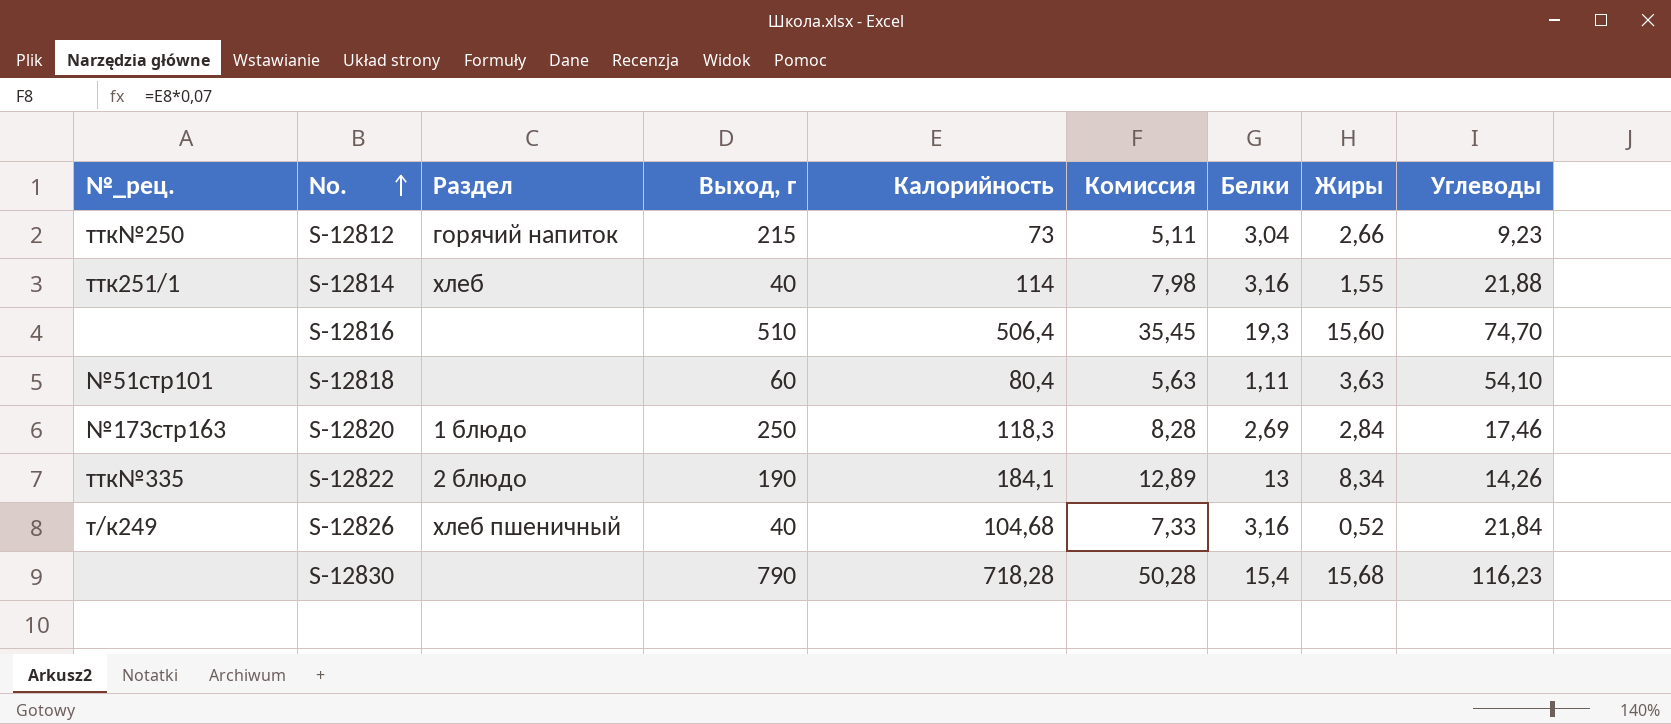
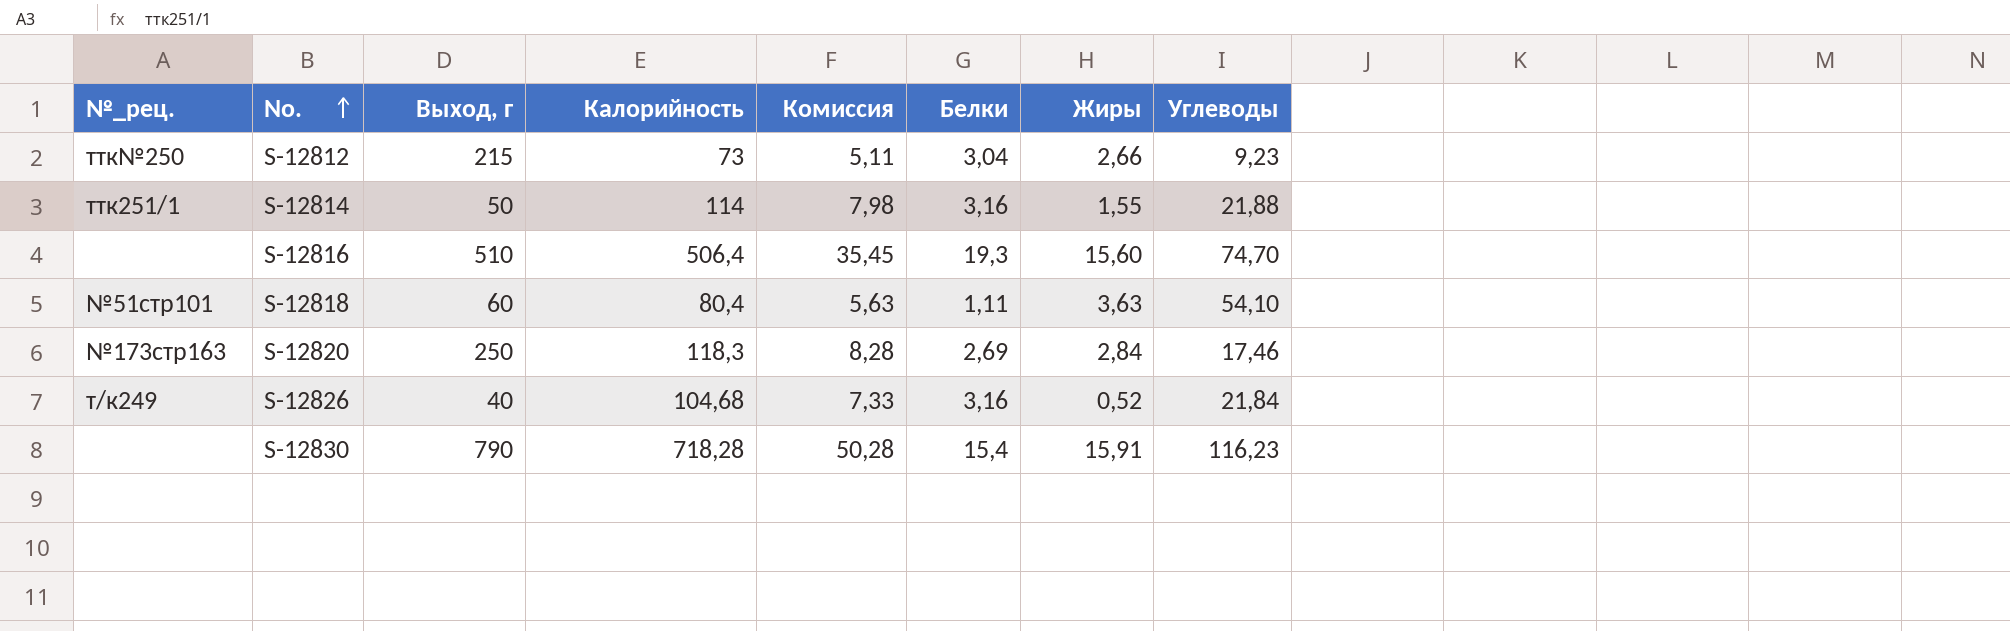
column Раздел | position: 3 -> none
row S-12822: ттк№335 | 2 блюдо | 190 | 184,1 | 12,89 | 13 | 8,34 | 14,26 -> none
S-12814 | Выход, г: 40 -> 50
S-12830 | Жиры: 15,68 -> 15,91

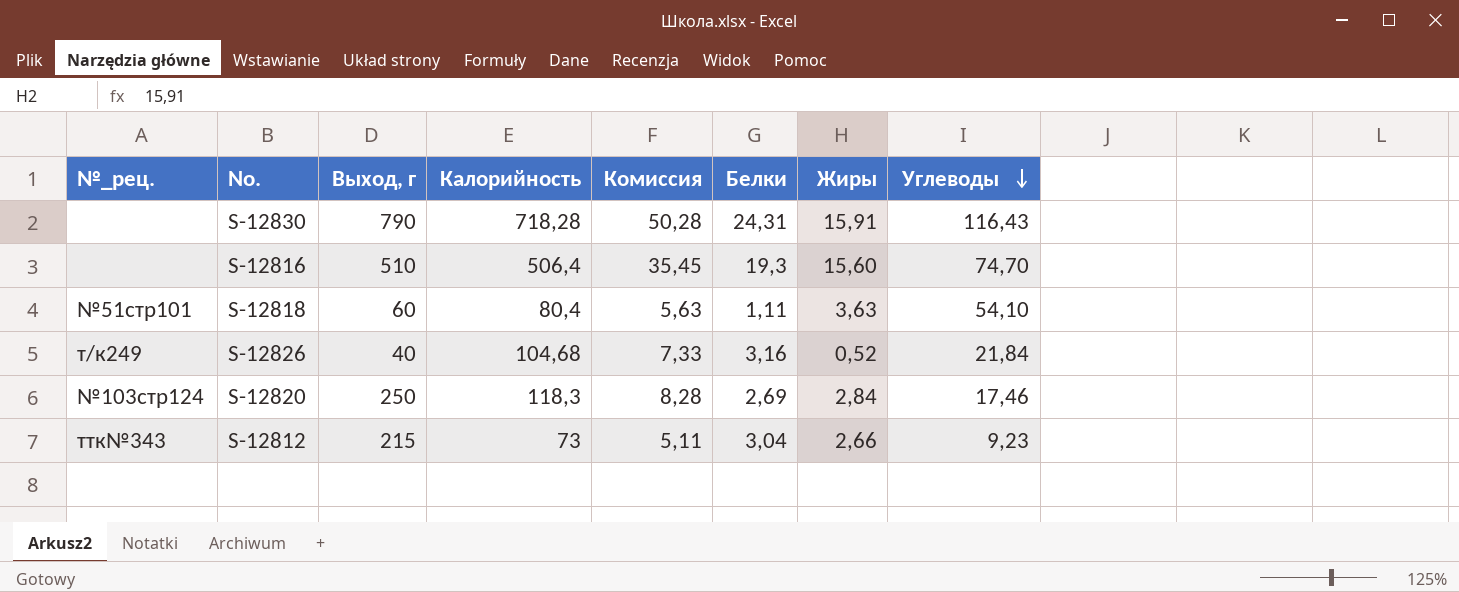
row order: No. ascending -> Углеводы descending
row S-12814: ттк251/1 | 50 | 114 | 7,98 | 3,16 | 1,55 | 21,88 -> none
S-12830 | Белки: 15,4 -> 24,31
S-12830 | Углеводы: 116,23 -> 116,43
S-12820 | №_рец.: №173стр163 -> №103стр124
S-12812 | №_рец.: ттк№250 -> ттк№343

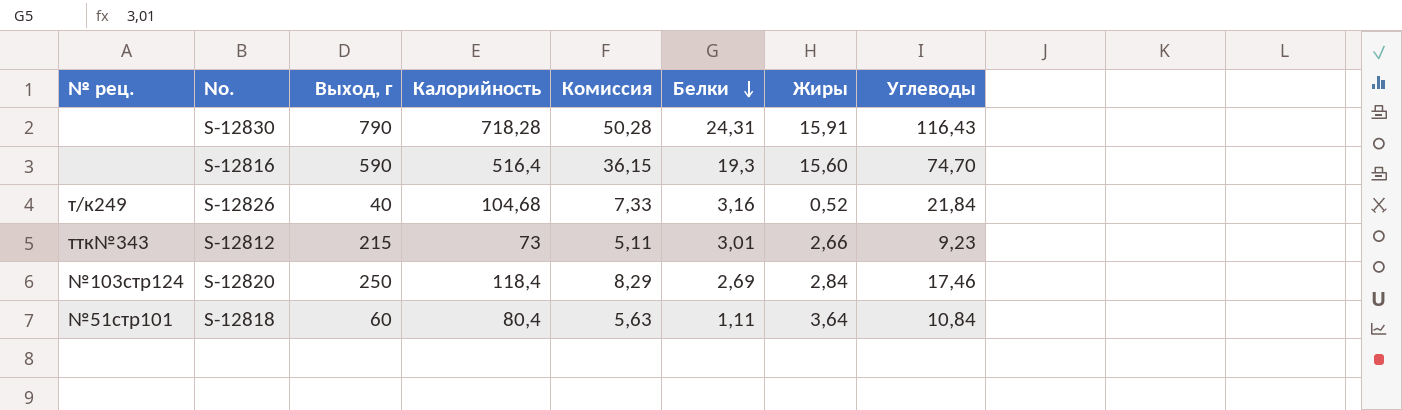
row order: Углеводы descending -> Белки descending
column name: №_рец. -> № рец.
S-12816 | Выход, г: 510 -> 590
S-12816 | Калорийность: 506,4 -> 516,4
S-12816 | Комиссия: 35,45 -> 36,15
S-12812 | Белки: 3,04 -> 3,01
S-12820 | Калорийность: 118,3 -> 118,4
S-12820 | Комиссия: 8,28 -> 8,29
S-12818 | Жиры: 3,63 -> 3,64
S-12818 | Углеводы: 54,10 -> 10,84

